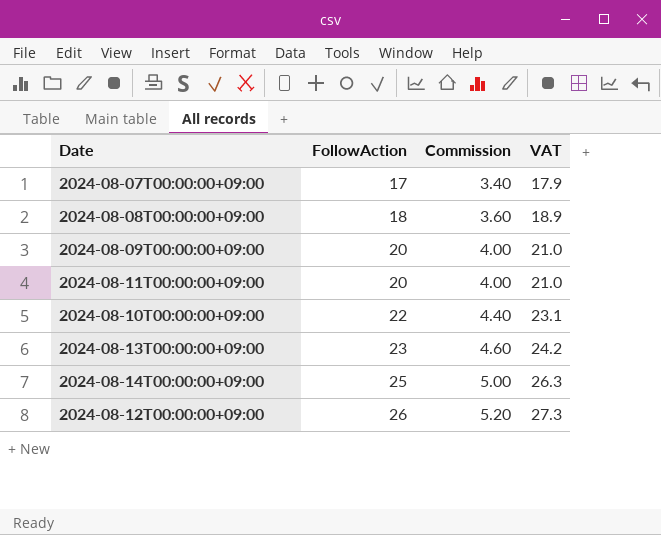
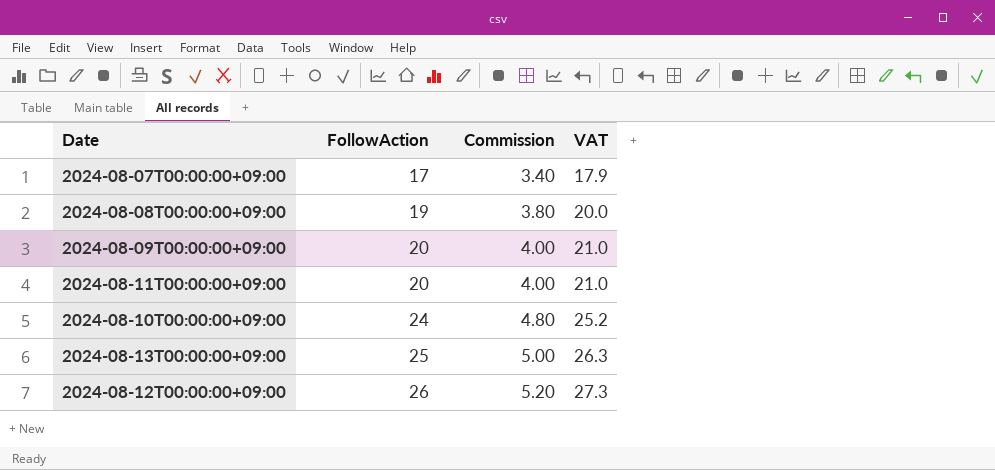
row 2024-08-14T00:00:00+09:00: 25 | 5.00 | 26.3 -> none
2024-08-08T00:00:00+09:00 | FollowAction: 18 -> 19
2024-08-08T00:00:00+09:00 | Commission: 3.60 -> 3.80
2024-08-08T00:00:00+09:00 | VAT: 18.9 -> 20.0
2024-08-10T00:00:00+09:00 | FollowAction: 22 -> 24
2024-08-10T00:00:00+09:00 | Commission: 4.40 -> 4.80
2024-08-10T00:00:00+09:00 | VAT: 23.1 -> 25.2
2024-08-13T00:00:00+09:00 | FollowAction: 23 -> 25
2024-08-13T00:00:00+09:00 | Commission: 4.60 -> 5.00
2024-08-13T00:00:00+09:00 | VAT: 24.2 -> 26.3

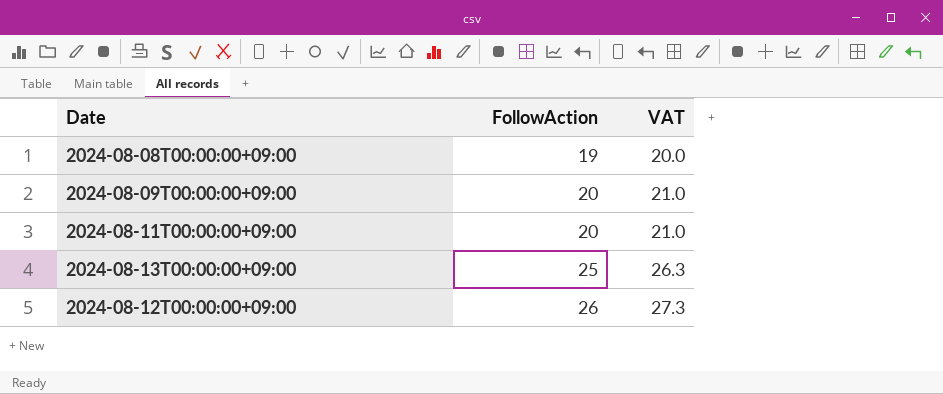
column Commission | formula: [FollowAction] * 0.2 -> none
row 2024-08-07T00:00:00+09:00: 17 | 3.40 | 17.9 -> none
row 2024-08-10T00:00:00+09:00: 24 | 4.80 | 25.2 -> none

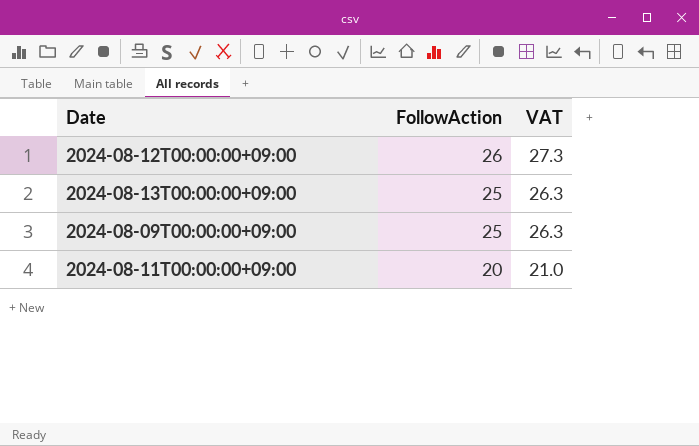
row order: FollowAction ascending -> FollowAction descending
row 2024-08-08T00:00:00+09:00: 19 | 20.0 -> none
2024-08-09T00:00:00+09:00 | FollowAction: 20 -> 25
2024-08-09T00:00:00+09:00 | VAT: 21.0 -> 26.3

